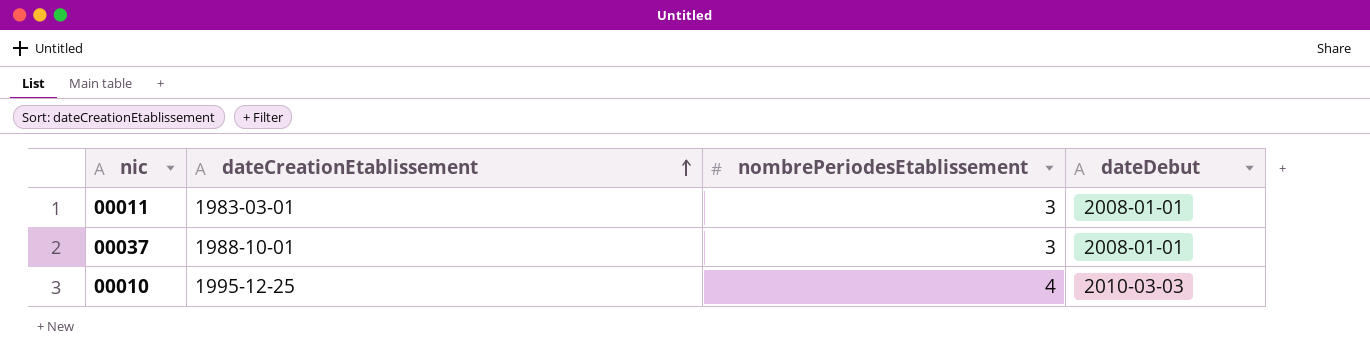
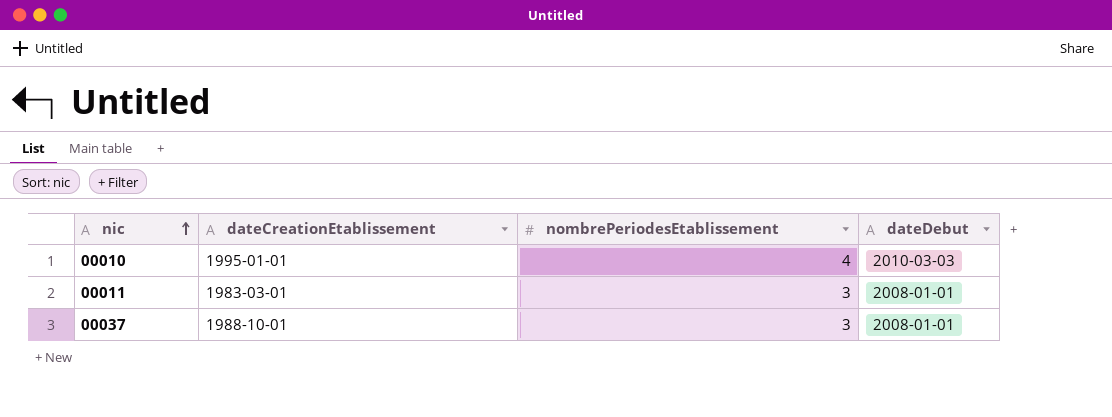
row order: dateCreationEtablissement ascending -> nic ascending
00010 | dateCreationEtablissement: 1995-12-25 -> 1995-01-01

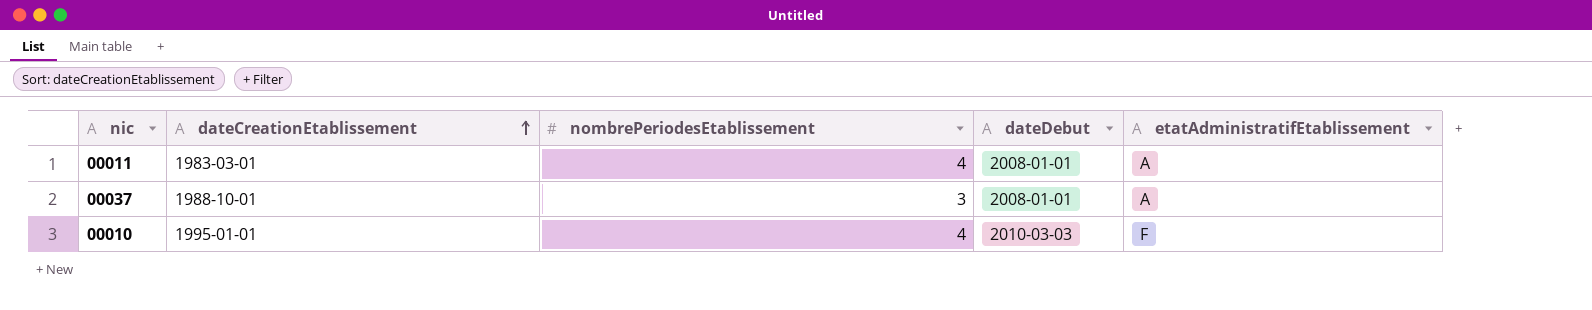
row order: nic ascending -> dateCreationEtablissement ascending
column etatAdministratifEtablissement | position: none -> 5
00011 | nombrePeriodesEtablissement: 3 -> 4

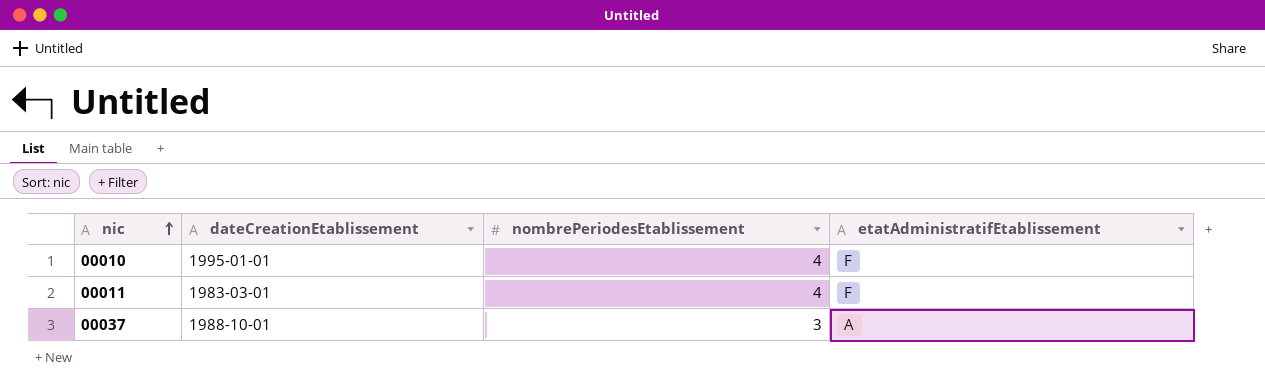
row order: dateCreationEtablissement ascending -> nic ascending
column dateDebut | position: 4 -> none
00011 | etatAdministratifEtablissement: A -> F

